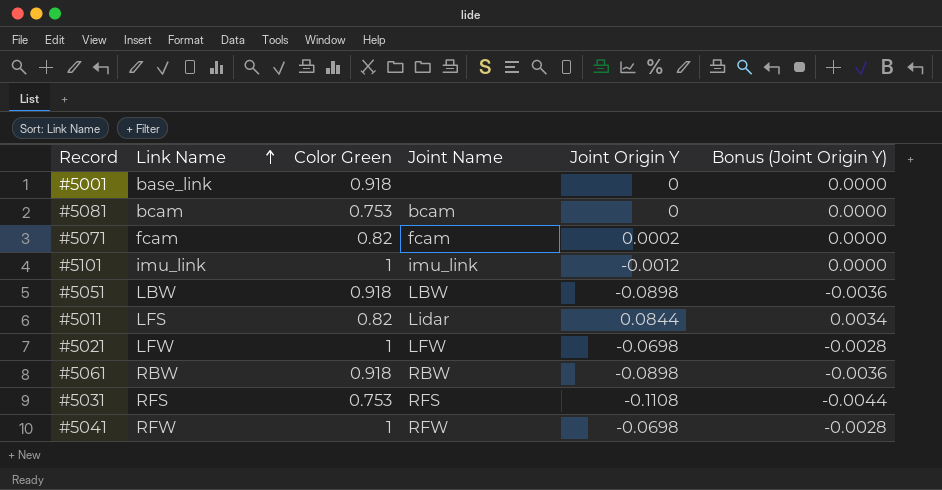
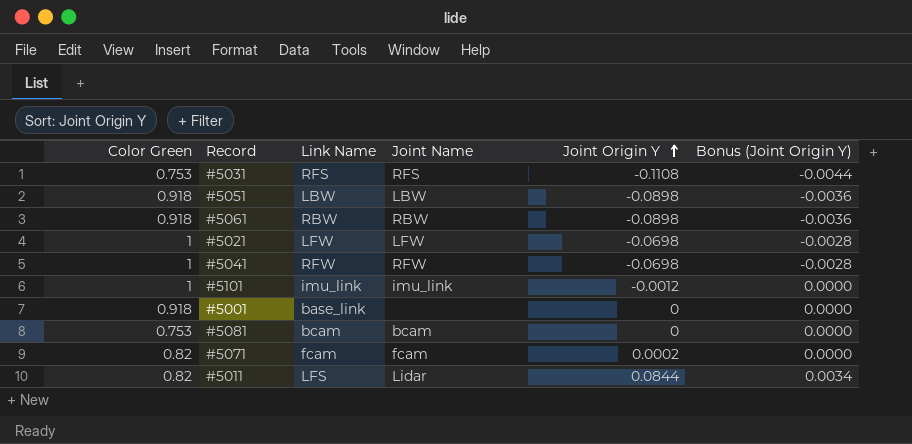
row order: Link Name ascending -> Joint Origin Y ascending
column Color Green | position: 3 -> 1

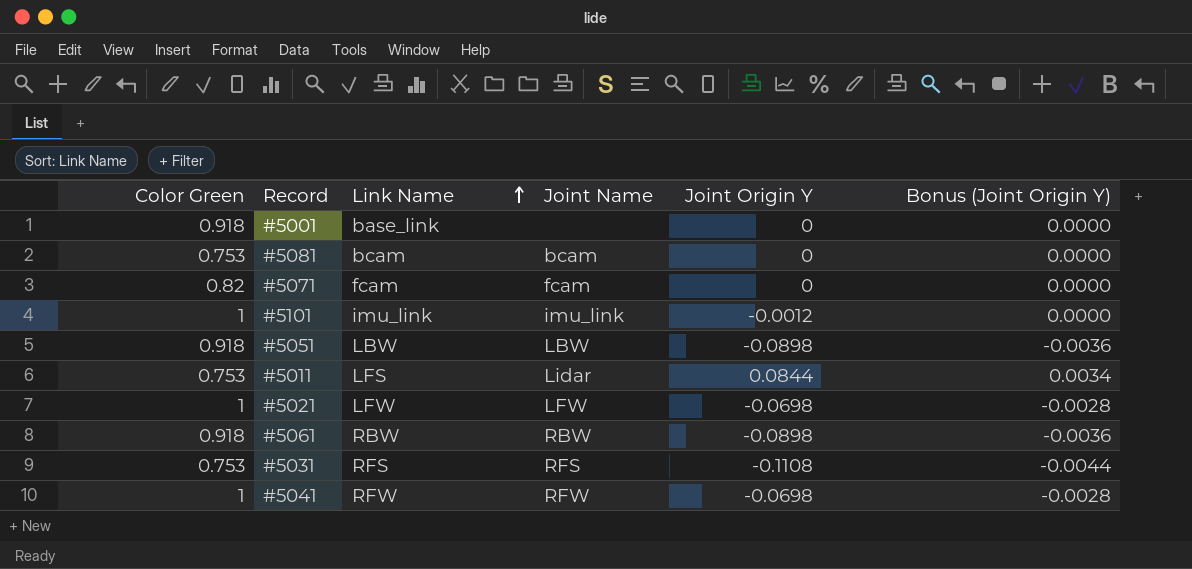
row order: Joint Origin Y ascending -> Link Name ascending
#5071 | Joint Origin Y: 0.0002 -> 0
#5011 | Color Green: 0.82 -> 0.753

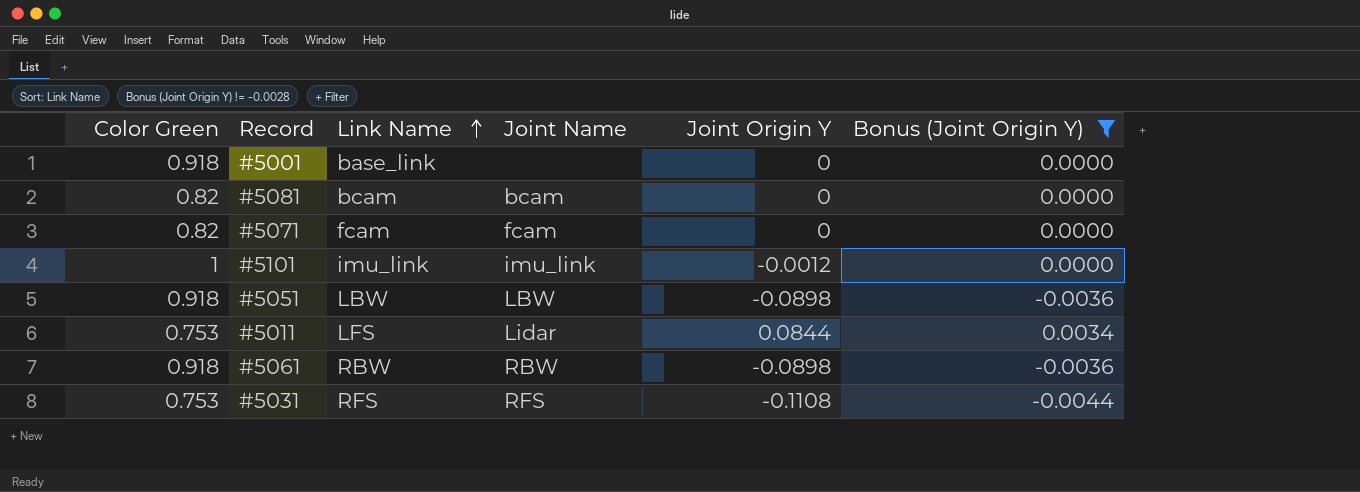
filter: none -> Bonus (Joint Origin Y) != -0.0028
#5081 | Color Green: 0.753 -> 0.82

